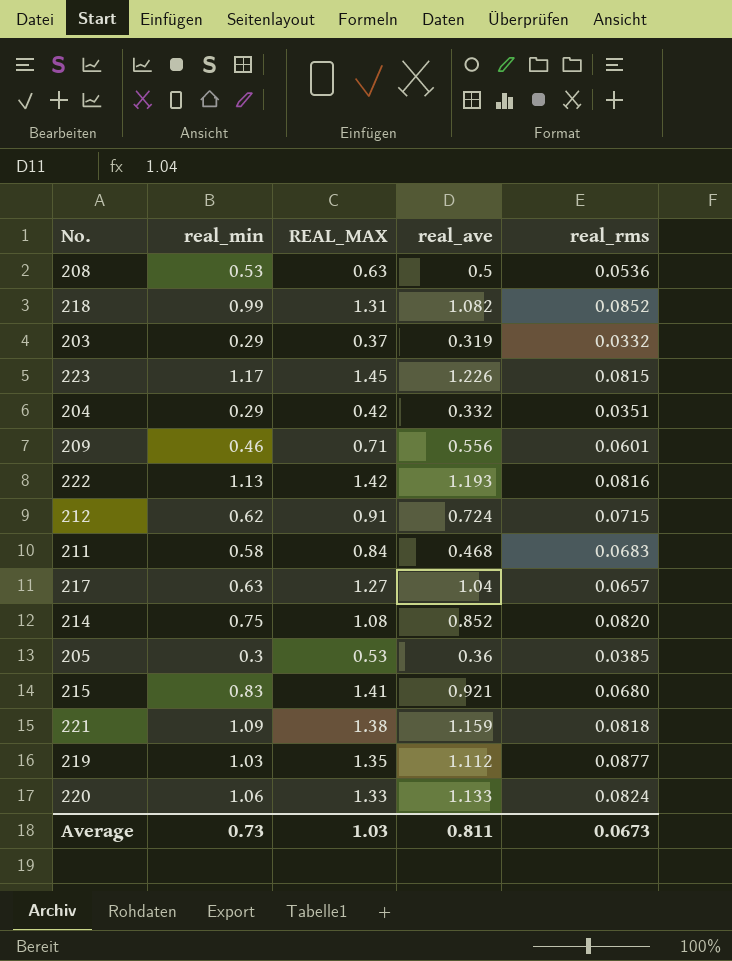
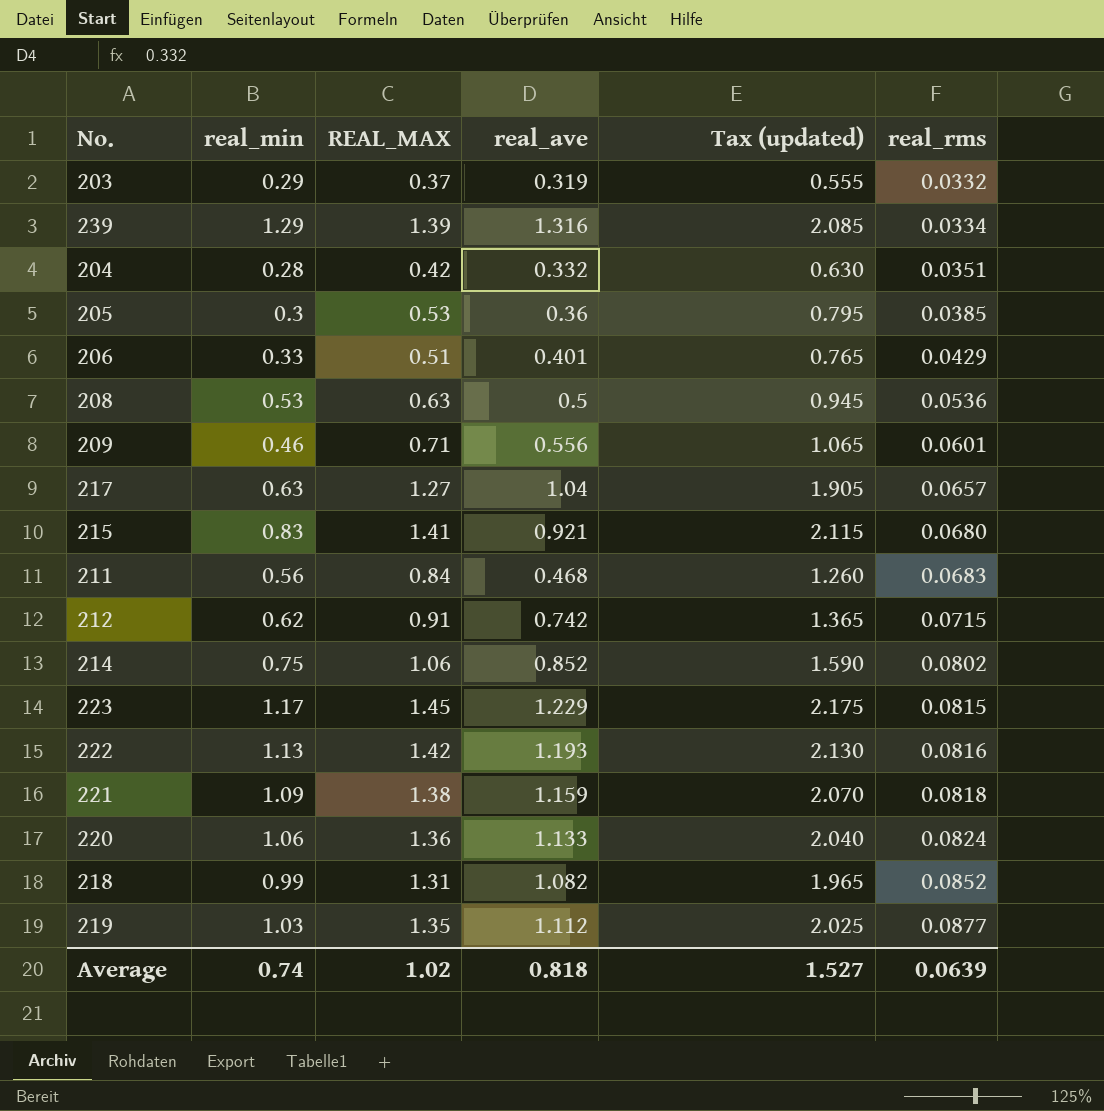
row order: none -> real_rms ascending
column Tax (updated) | formula: none -> [REAL_MAX] * 1.5
row 239: none -> 1.29 | 1.39 | 1.316 | 2.085 | 0.0334
204 | real_min: 0.29 -> 0.28
row 206: none -> 0.33 | 0.51 | 0.401 | 0.765 | 0.0429
211 | real_min: 0.58 -> 0.56
212 | real_ave: 0.724 -> 0.742
214 | REAL_MAX: 1.08 -> 1.06
214 | real_rms: 0.0820 -> 0.0802
223 | real_ave: 1.226 -> 1.229
220 | REAL_MAX: 1.33 -> 1.36
Average | real_min: 0.73 -> 0.74
Average | REAL_MAX: 1.03 -> 1.02
Average | real_ave: 0.811 -> 0.818
Average | real_rms: 0.0673 -> 0.0639

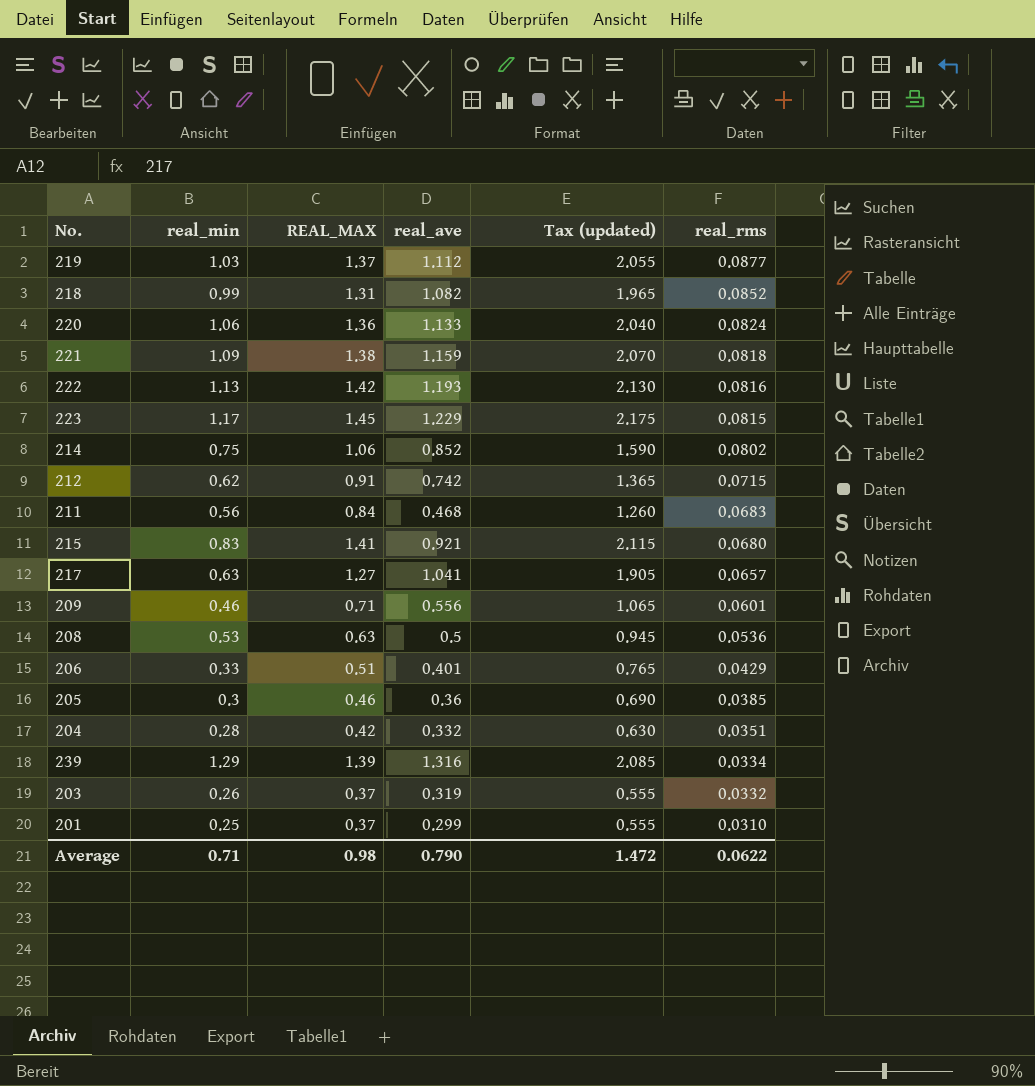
row order: real_rms ascending -> real_rms descending
219 | REAL_MAX: 1.35 -> 1.37
219 | Tax (updated): 2.025 -> 2.055
217 | real_ave: 1.04 -> 1.041
205 | REAL_MAX: 0.53 -> 0.46
205 | Tax (updated): 0.795 -> 0.690
203 | real_min: 0.29 -> 0.26
row 201: none -> 0.25 | 0.37 | 0.299 | 0.555 | 0.0310
Average | real_min: 0.74 -> 0.71
Average | REAL_MAX: 1.02 -> 0.98
Average | real_ave: 0.818 -> 0.790
Average | Tax (updated): 1.527 -> 1.472
Average | real_rms: 0.0639 -> 0.0622

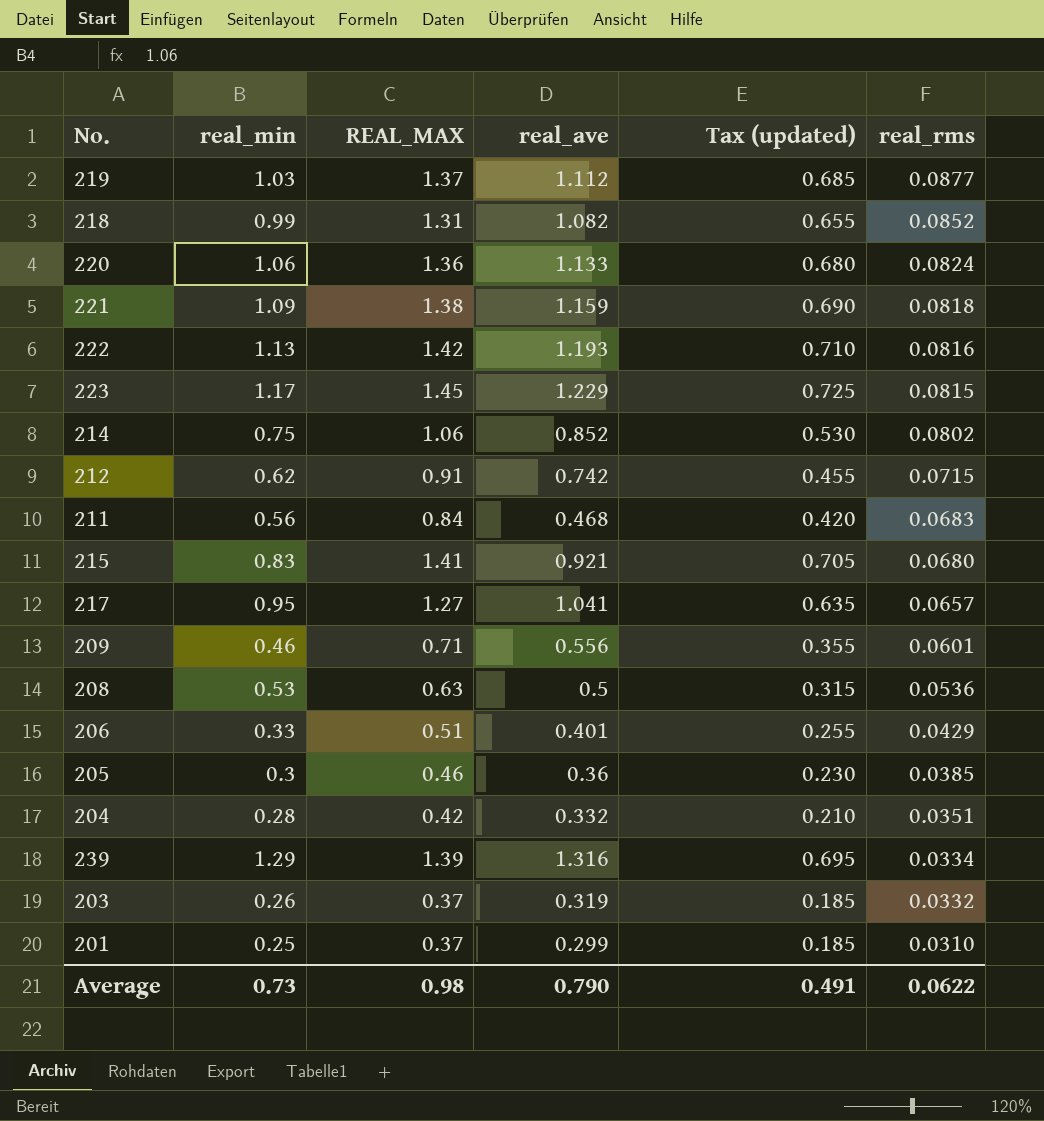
column Tax (updated) | formula: [REAL_MAX] * 1.5 -> [REAL_MAX] * 0.5
217 | real_min: 0.63 -> 0.95
Average | real_min: 0.71 -> 0.73
Average | Tax (updated): 1.472 -> 0.491

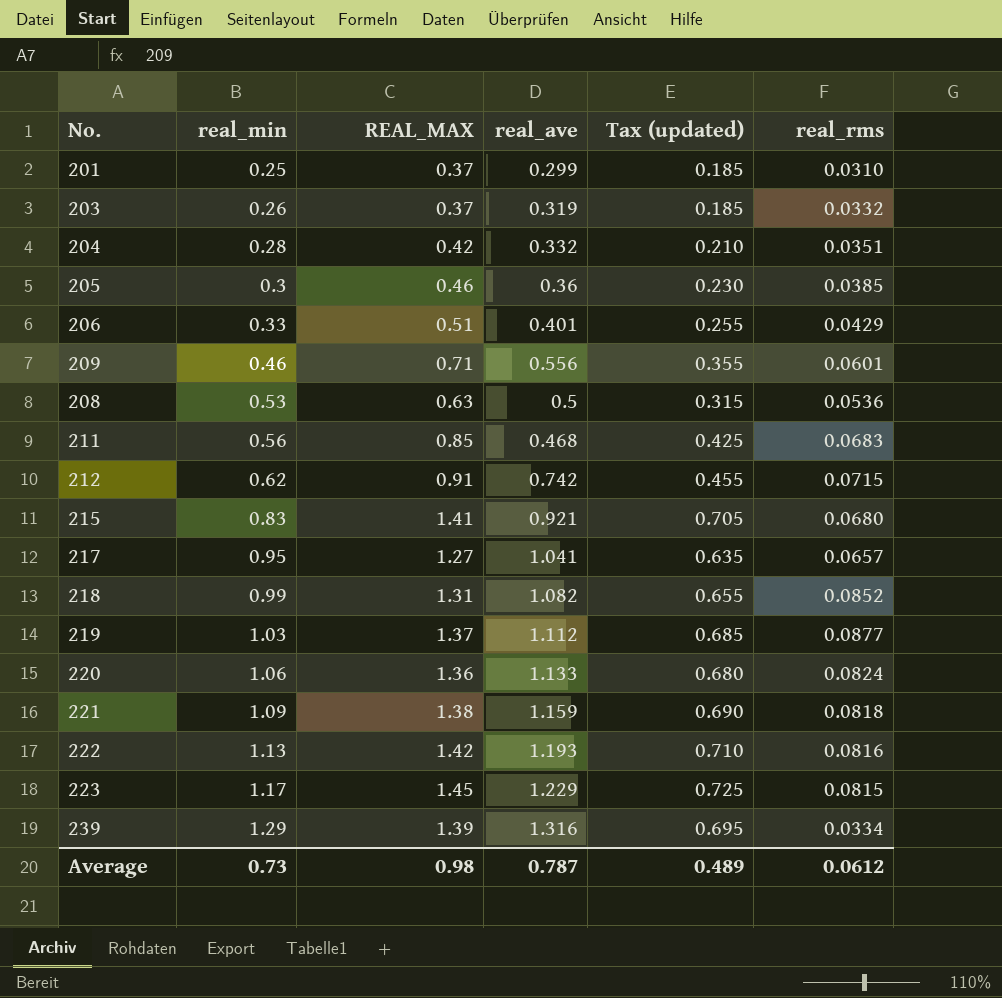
row order: real_rms descending -> real_min ascending
row 214: 0.75 | 1.06 | 0.852 | 0.530 | 0.0802 -> none
211 | REAL_MAX: 0.84 -> 0.85
211 | Tax (updated): 0.420 -> 0.425
Average | real_ave: 0.790 -> 0.787
Average | Tax (updated): 0.491 -> 0.489
Average | real_rms: 0.0622 -> 0.0612

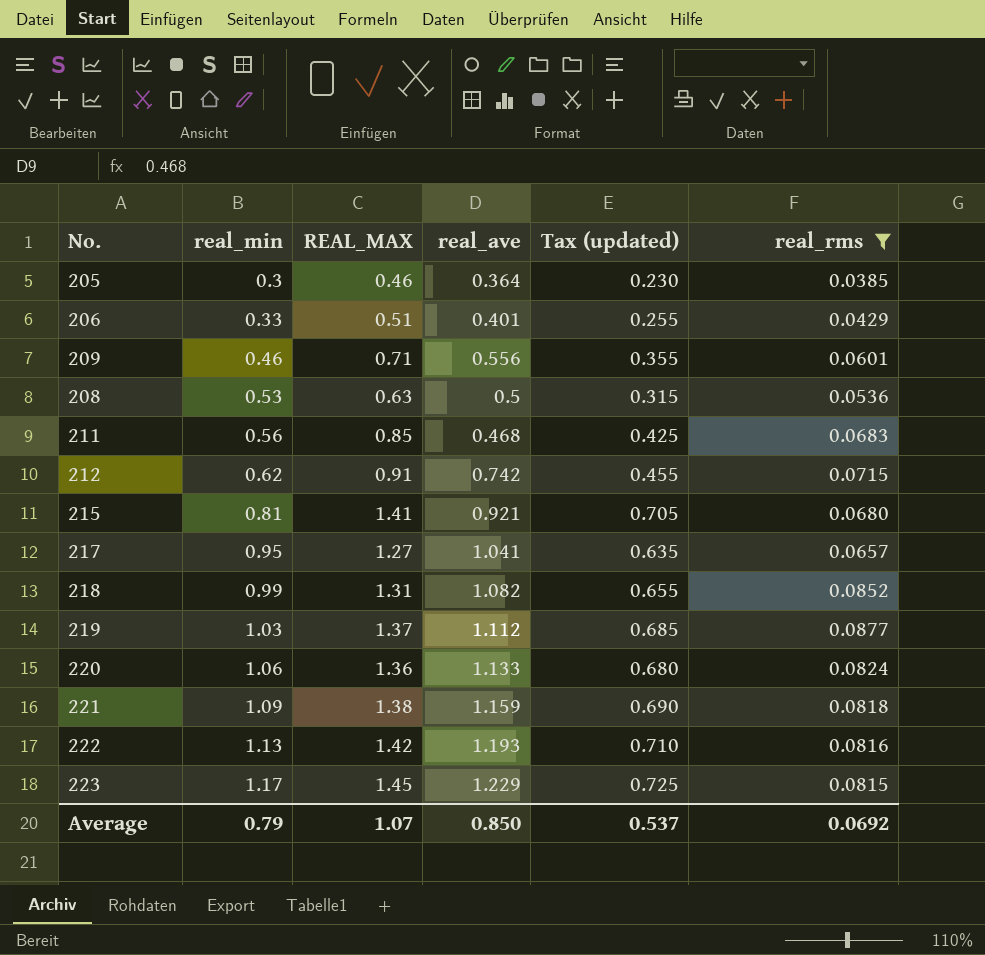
filter: none -> real_rms >= 0.0385
205 | real_ave: 0.36 -> 0.364
215 | real_min: 0.83 -> 0.81
Average | real_min: 0.73 -> 0.79
Average | REAL_MAX: 0.98 -> 1.07
Average | real_ave: 0.787 -> 0.850
Average | Tax (updated): 0.489 -> 0.537
Average | real_rms: 0.0612 -> 0.0692

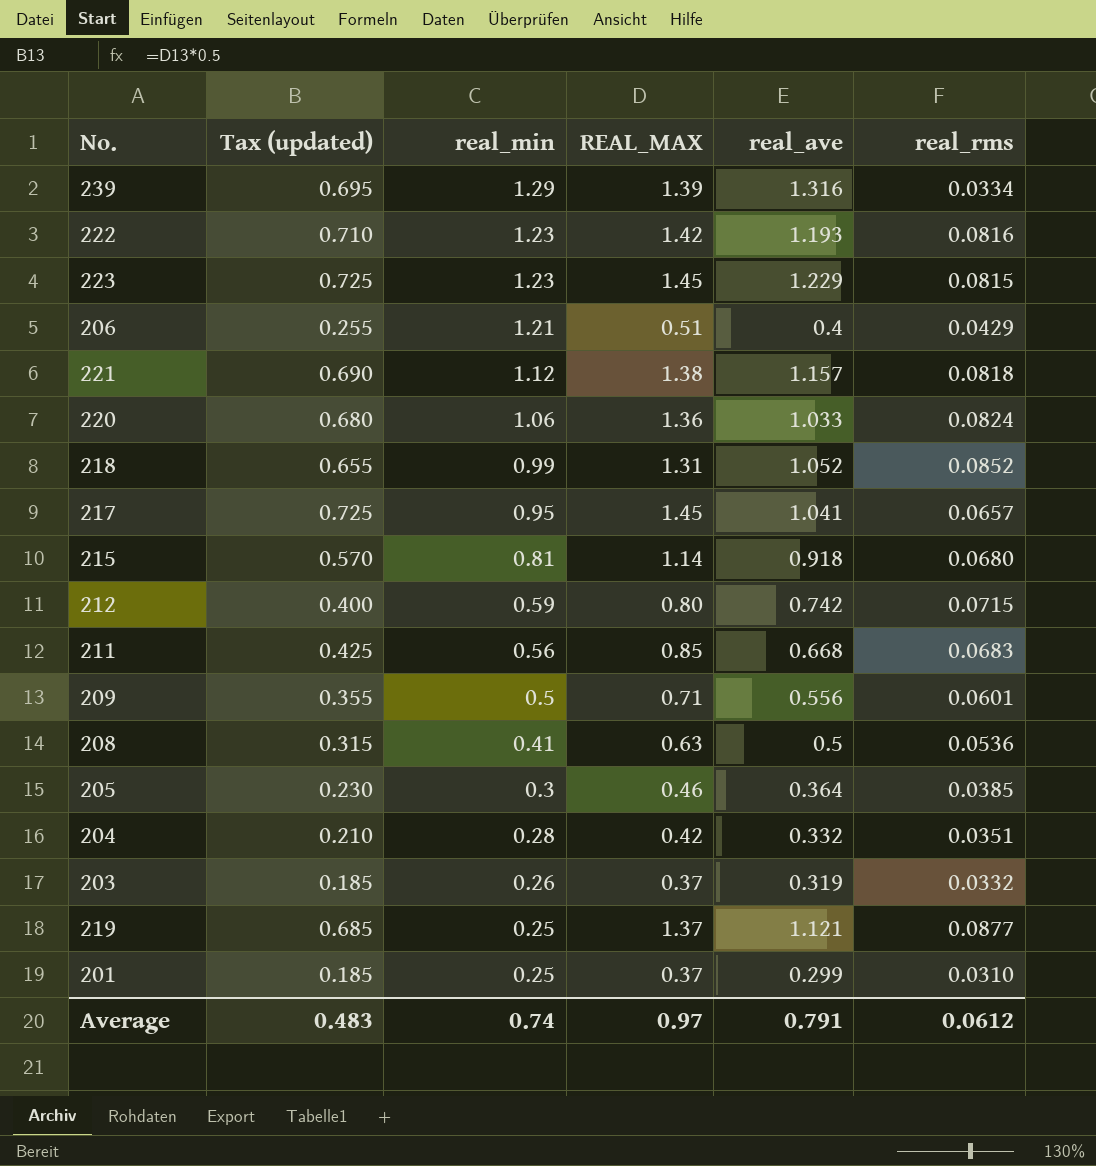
filter: real_rms >= 0.0385 -> none
row order: real_min ascending -> real_min descending
column Tax (updated) | position: 5 -> 2
222 | real_min: 1.13 -> 1.23
223 | real_min: 1.17 -> 1.23
206 | real_min: 0.33 -> 1.21
206 | real_ave: 0.401 -> 0.4
221 | real_min: 1.09 -> 1.12
221 | real_ave: 1.159 -> 1.157
220 | real_ave: 1.133 -> 1.033
218 | real_ave: 1.082 -> 1.052
217 | Tax (updated): 0.635 -> 0.725
217 | REAL_MAX: 1.27 -> 1.45
215 | Tax (updated): 0.705 -> 0.570
215 | REAL_MAX: 1.41 -> 1.14
215 | real_ave: 0.921 -> 0.918
212 | Tax (updated): 0.455 -> 0.400
212 | real_min: 0.62 -> 0.59
212 | REAL_MAX: 0.91 -> 0.80
211 | real_ave: 0.468 -> 0.668
209 | real_min: 0.46 -> 0.5
208 | real_min: 0.53 -> 0.41
219 | real_min: 1.03 -> 0.25
219 | real_ave: 1.112 -> 1.121
Average | Tax (updated): 0.537 -> 0.483
Average | real_min: 0.79 -> 0.74
Average | REAL_MAX: 1.07 -> 0.97
Average | real_ave: 0.850 -> 0.791
Average | real_rms: 0.0692 -> 0.0612

